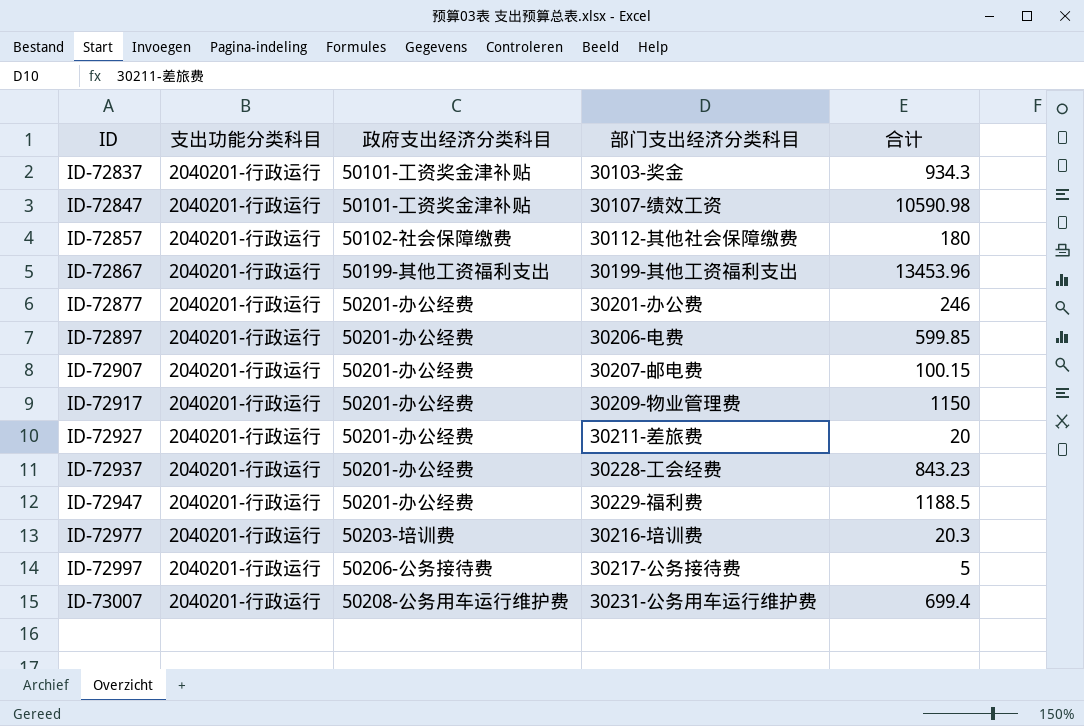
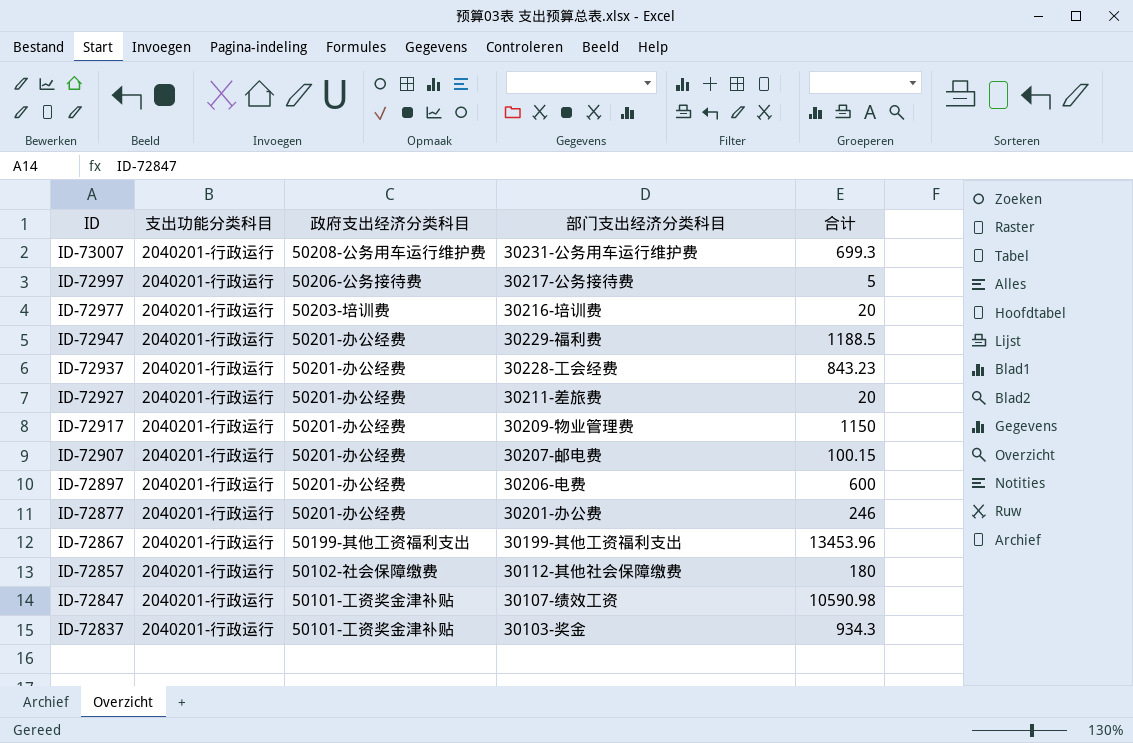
row order: ID ascending -> ID descending
ID-73007 | 合计: 699.4 -> 699.3
ID-72977 | 合计: 20.3 -> 20
ID-72897 | 合计: 599.85 -> 600

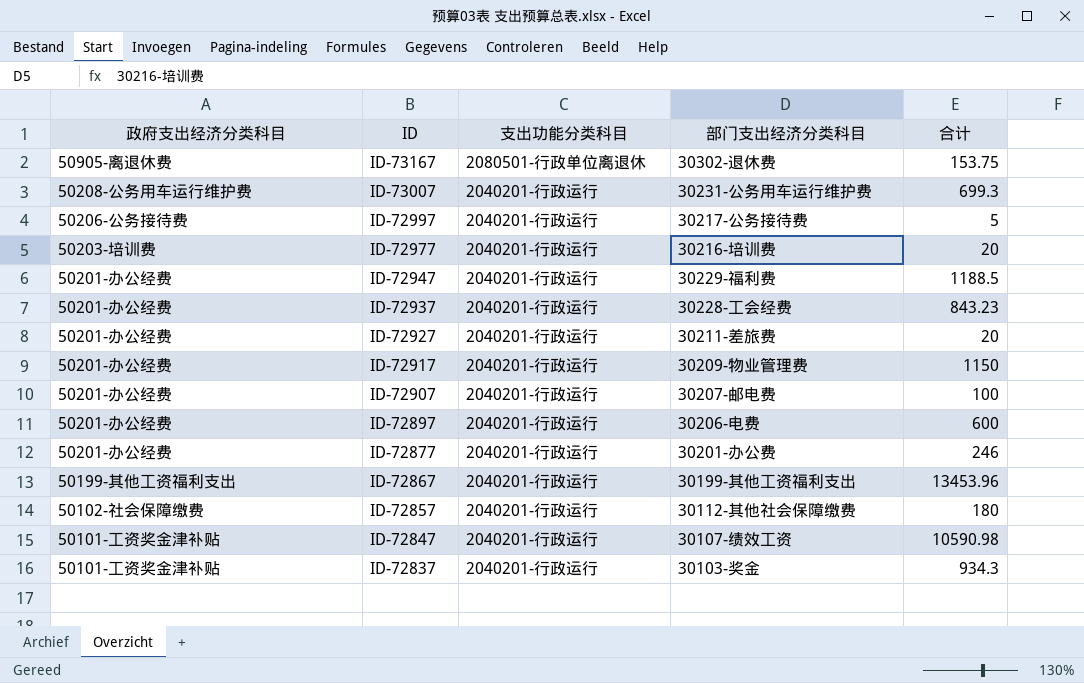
column 政府支出经济分类科目 | position: 3 -> 1
row ID-73167: none -> 50905-离退休费 | 2080501-行政单位离退休 | 30302-退休费 | 153.75
ID-72907 | 合计: 100.15 -> 100

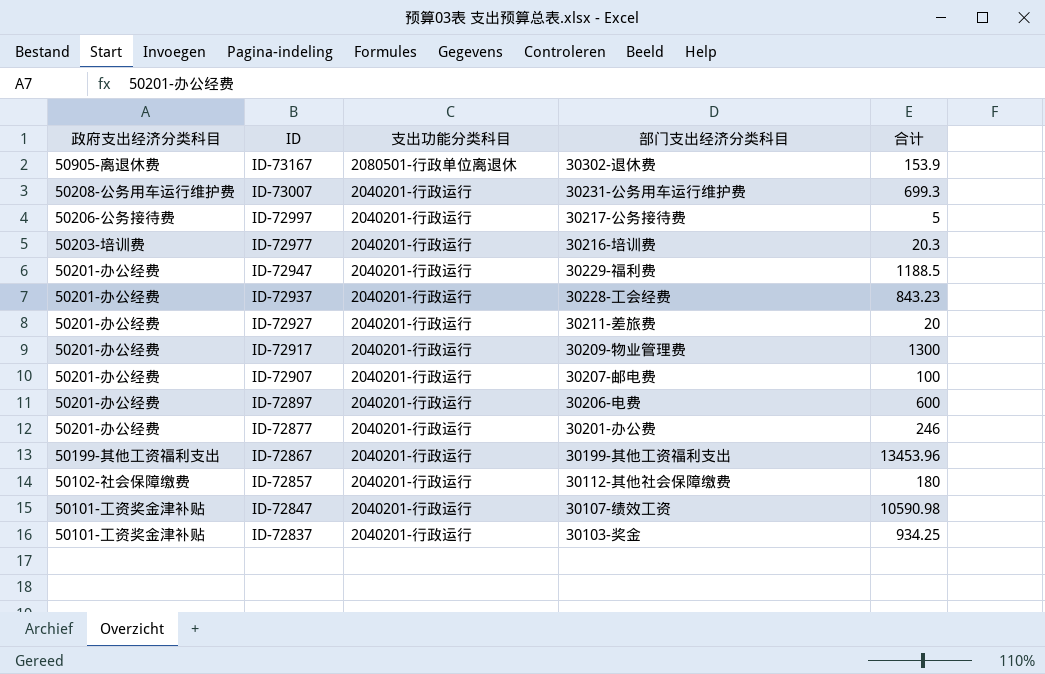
ID-73167 | 合计: 153.75 -> 153.9
ID-72977 | 合计: 20 -> 20.3
ID-72917 | 合计: 1150 -> 1300
ID-72837 | 合计: 934.3 -> 934.25

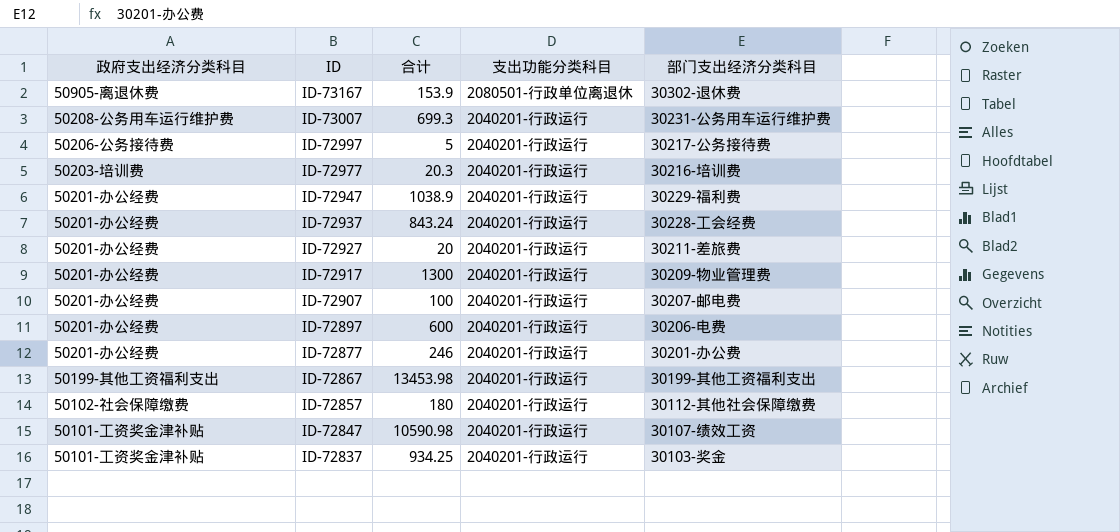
column 合计 | position: 5 -> 3
ID-72947 | 合计: 1188.5 -> 1038.9
ID-72937 | 合计: 843.23 -> 843.24
ID-72867 | 合计: 13453.96 -> 13453.98

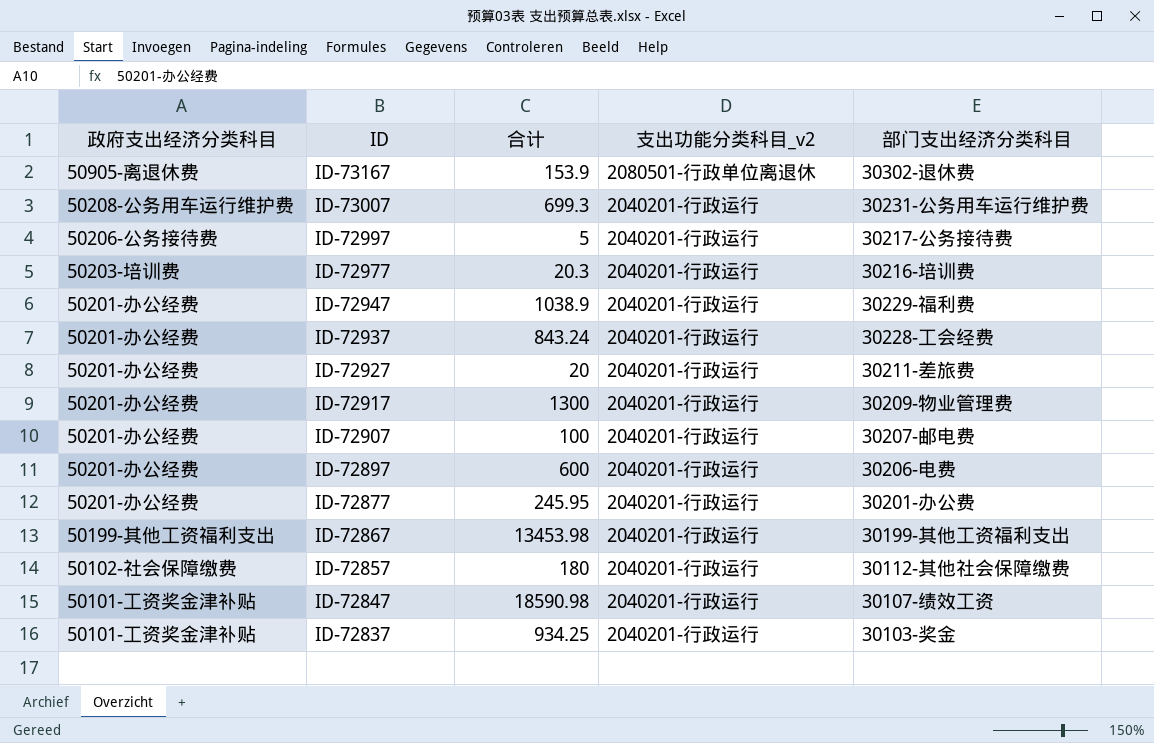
column name: 支出功能分类科目 -> 支出功能分类科目_v2
ID-72877 | 合计: 246 -> 245.95
ID-72847 | 合计: 10590.98 -> 18590.98

